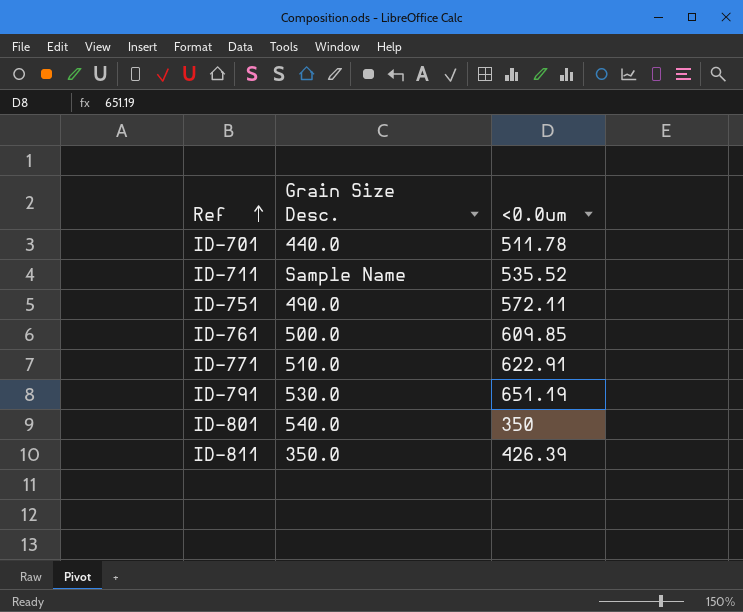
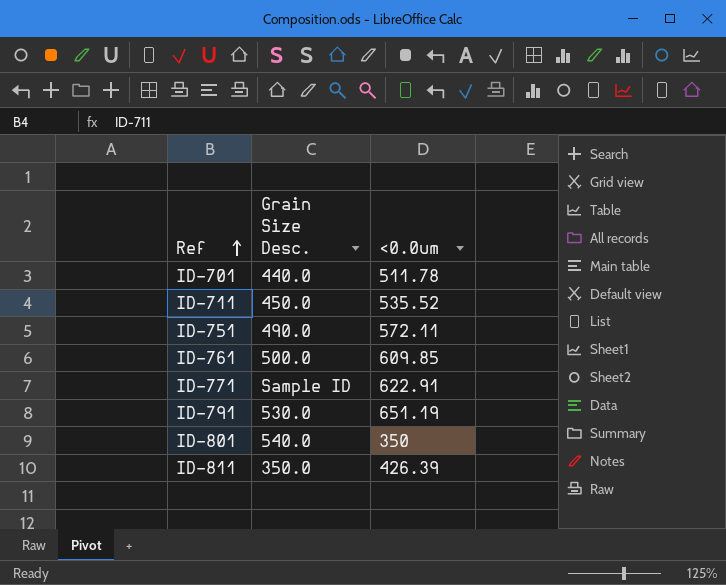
ID-711 | Grain Size Desc.: Sample Name -> 450.0
ID-771 | Grain Size Desc.: 510.0 -> Sample ID

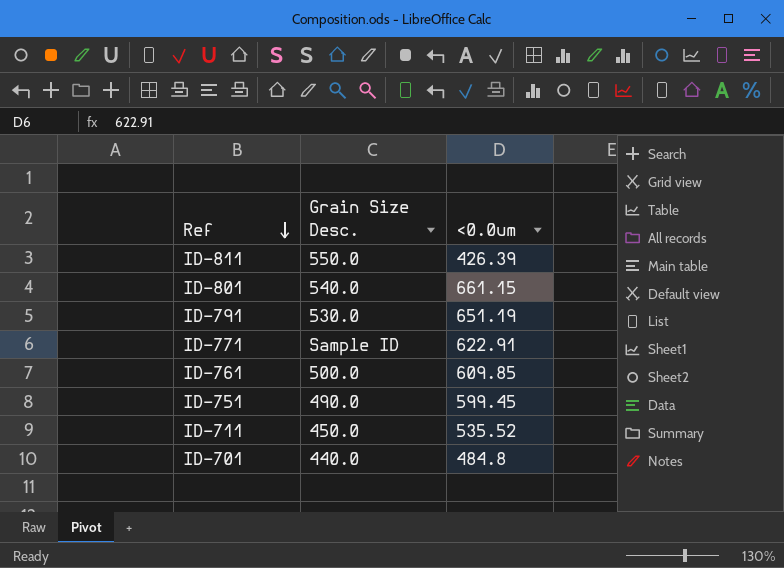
row order: Ref ascending -> Ref descending
ID-811 | Grain Size Desc.: 350.0 -> 550.0
ID-801 | <0.0um: 350 -> 661.15
ID-751 | <0.0um: 572.11 -> 599.45
ID-701 | <0.0um: 511.78 -> 484.8

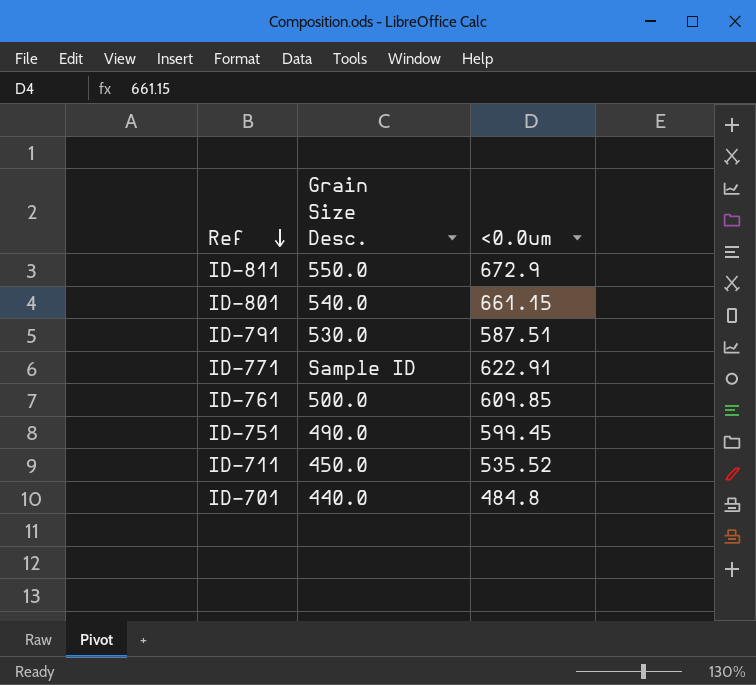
ID-811 | <0.0um: 426.39 -> 672.9
ID-791 | <0.0um: 651.19 -> 587.51

